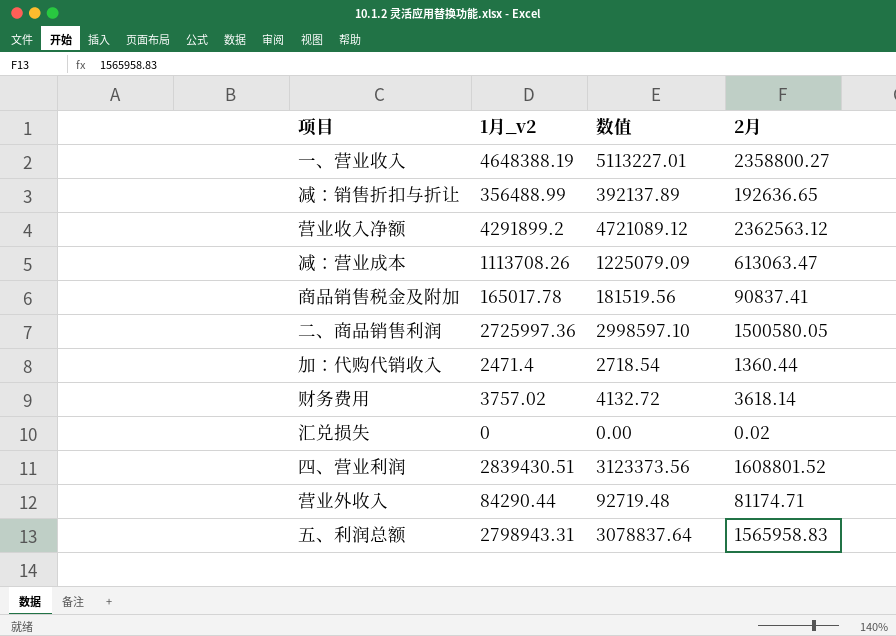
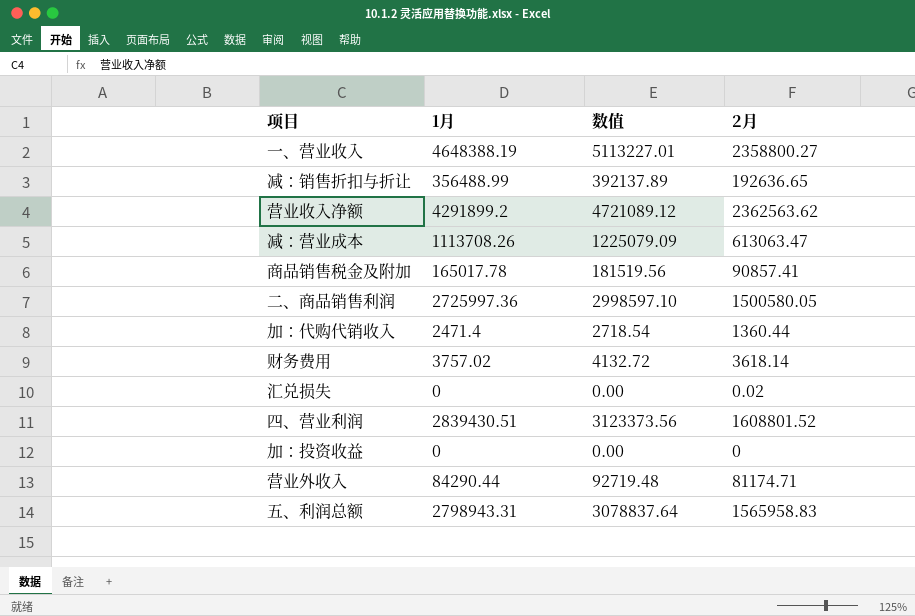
column name: 1月_v2 -> 1月
营业收入净额 | 2月: 2362563.12 -> 2362563.62
商品销售税金及附加 | 2月: 90837.41 -> 90857.41
row 加：投资收益: none -> 0 | 0.00 | 0

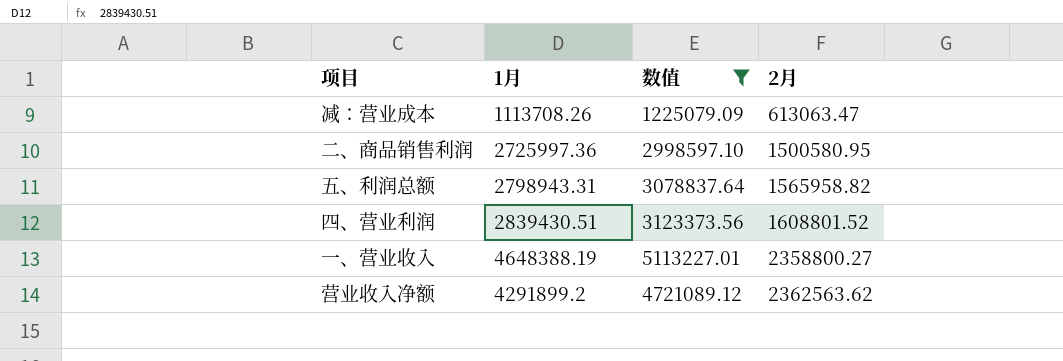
filter: none -> 数值 >= 1225079.09
row order: none -> 2月 ascending
二、商品销售利润 | 2月: 1500580.05 -> 1500580.95
五、利润总额 | 2月: 1565958.83 -> 1565958.82

